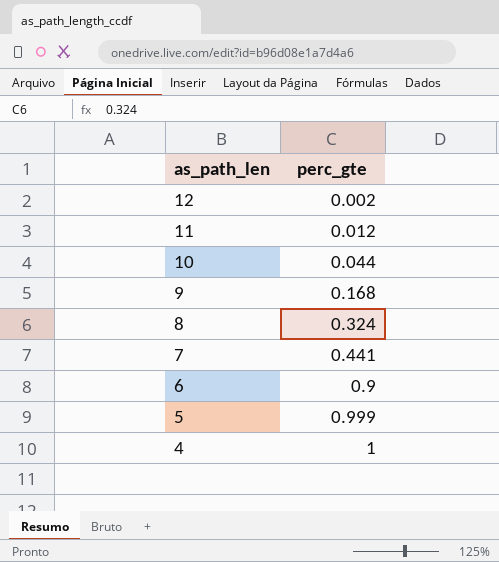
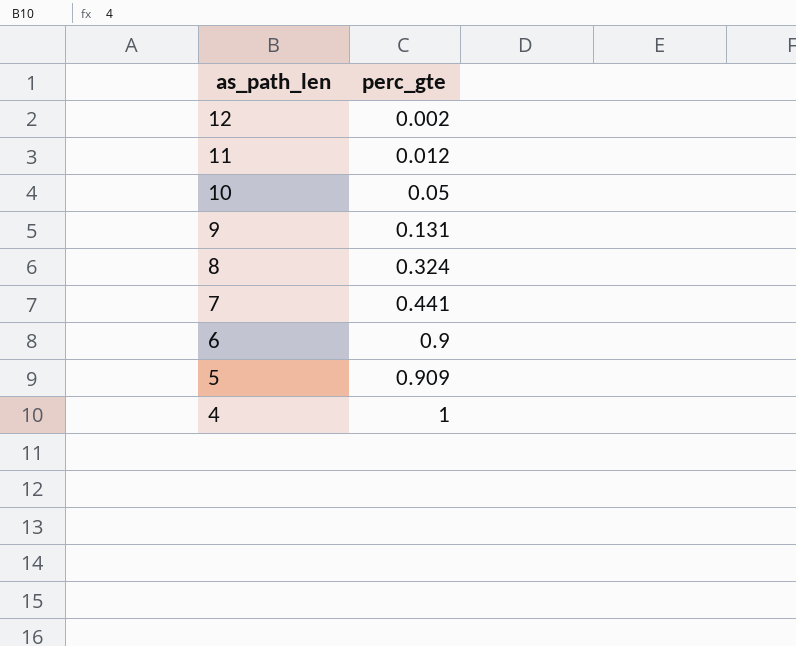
10 | perc_gte: 0.044 -> 0.05
9 | perc_gte: 0.168 -> 0.131
5 | perc_gte: 0.999 -> 0.909

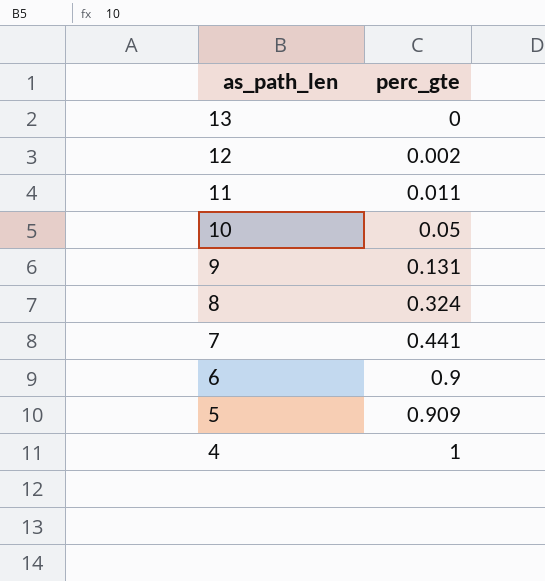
row 13: none -> 0
11 | perc_gte: 0.012 -> 0.011

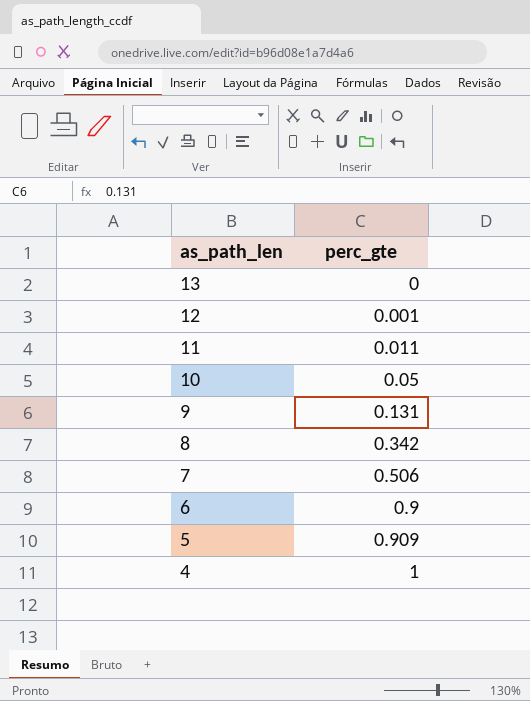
12 | perc_gte: 0.002 -> 0.001
8 | perc_gte: 0.324 -> 0.342
7 | perc_gte: 0.441 -> 0.506

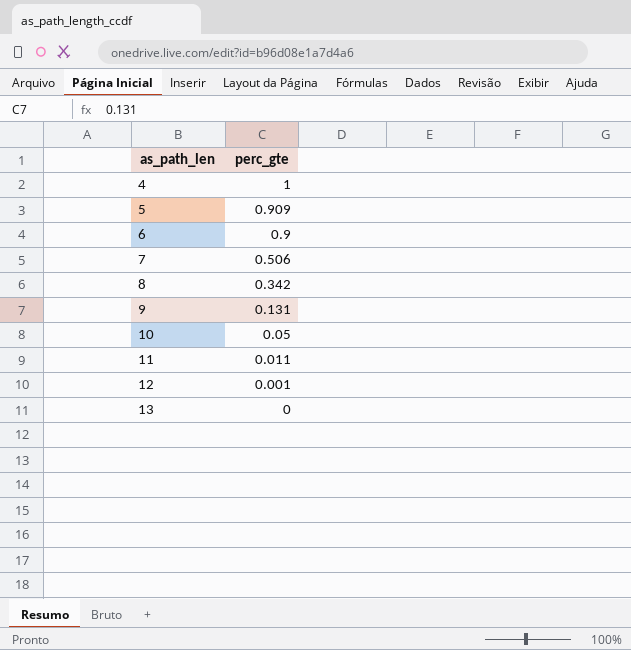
row order: as_path_len descending -> as_path_len ascending

